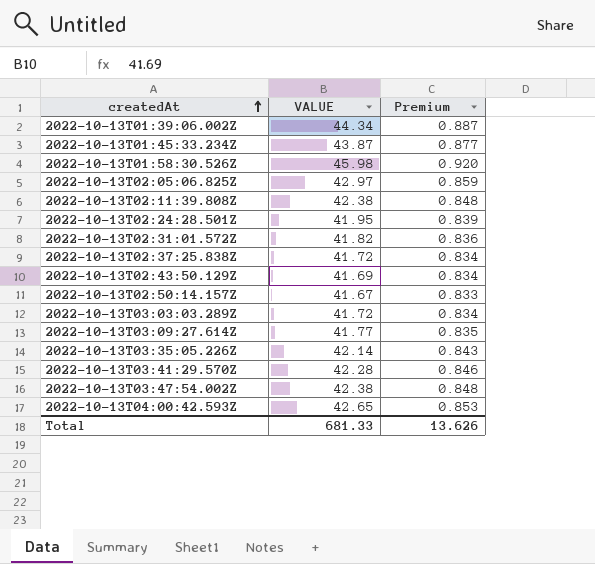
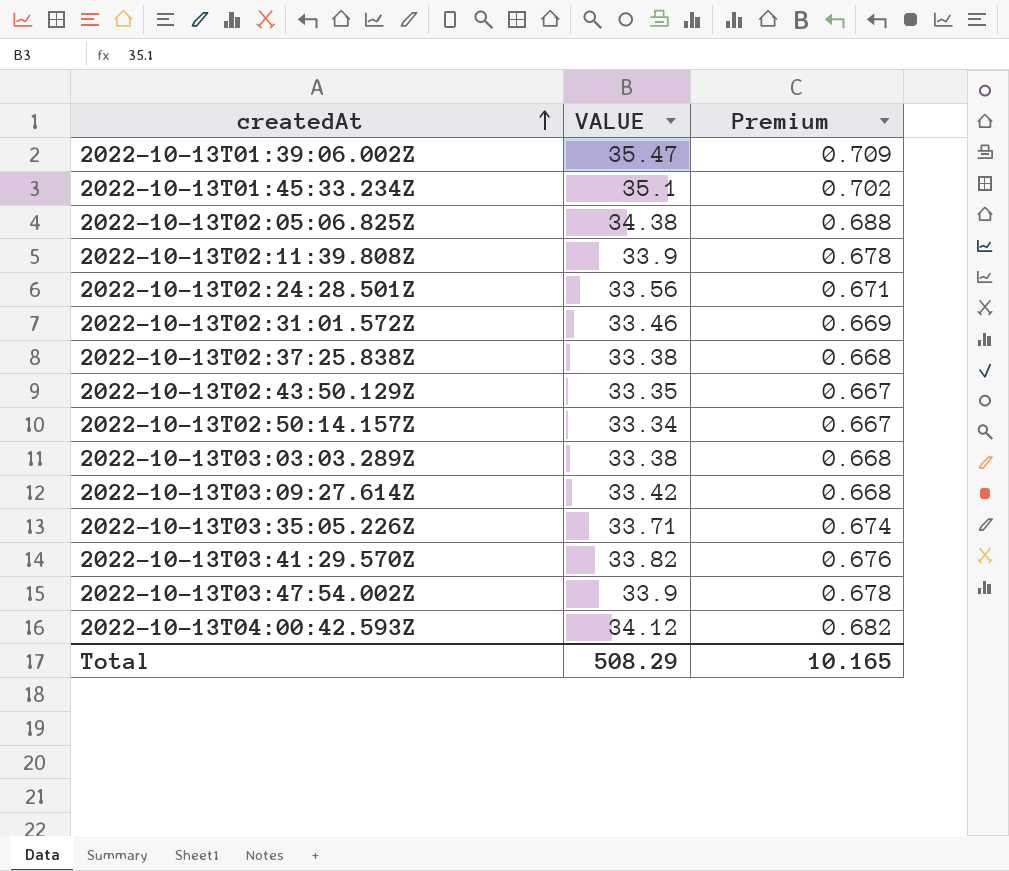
row 2022-10-13T01:58:30.526Z: 45.98 | 0.920 -> none
2022-10-13T01:39:06.002Z | VALUE: 44.34 -> 35.47
2022-10-13T01:39:06.002Z | Premium: 0.887 -> 0.709
2022-10-13T01:45:33.234Z | VALUE: 43.87 -> 35.1
2022-10-13T01:45:33.234Z | Premium: 0.877 -> 0.702
2022-10-13T02:05:06.825Z | VALUE: 42.97 -> 34.38
2022-10-13T02:05:06.825Z | Premium: 0.859 -> 0.688
2022-10-13T02:11:39.808Z | VALUE: 42.38 -> 33.9
2022-10-13T02:11:39.808Z | Premium: 0.848 -> 0.678
2022-10-13T02:24:28.501Z | VALUE: 41.95 -> 33.56
2022-10-13T02:24:28.501Z | Premium: 0.839 -> 0.671
2022-10-13T02:31:01.572Z | VALUE: 41.82 -> 33.46
2022-10-13T02:31:01.572Z | Premium: 0.836 -> 0.669
2022-10-13T02:37:25.838Z | VALUE: 41.72 -> 33.38
2022-10-13T02:37:25.838Z | Premium: 0.834 -> 0.668
2022-10-13T02:43:50.129Z | VALUE: 41.69 -> 33.35
2022-10-13T02:43:50.129Z | Premium: 0.834 -> 0.667
2022-10-13T02:50:14.157Z | VALUE: 41.67 -> 33.34
2022-10-13T02:50:14.157Z | Premium: 0.833 -> 0.667
2022-10-13T03:03:03.289Z | VALUE: 41.72 -> 33.38
2022-10-13T03:03:03.289Z | Premium: 0.834 -> 0.668
2022-10-13T03:09:27.614Z | VALUE: 41.77 -> 33.42
2022-10-13T03:09:27.614Z | Premium: 0.835 -> 0.668
2022-10-13T03:35:05.226Z | VALUE: 42.14 -> 33.71
2022-10-13T03:35:05.226Z | Premium: 0.843 -> 0.674
2022-10-13T03:41:29.570Z | VALUE: 42.28 -> 33.82
2022-10-13T03:41:29.570Z | Premium: 0.846 -> 0.676
2022-10-13T03:47:54.002Z | VALUE: 42.38 -> 33.9
2022-10-13T03:47:54.002Z | Premium: 0.848 -> 0.678
2022-10-13T04:00:42.593Z | VALUE: 42.65 -> 34.12
2022-10-13T04:00:42.593Z | Premium: 0.853 -> 0.682
Total | VALUE: 681.33 -> 508.29
Total | Premium: 13.626 -> 10.165

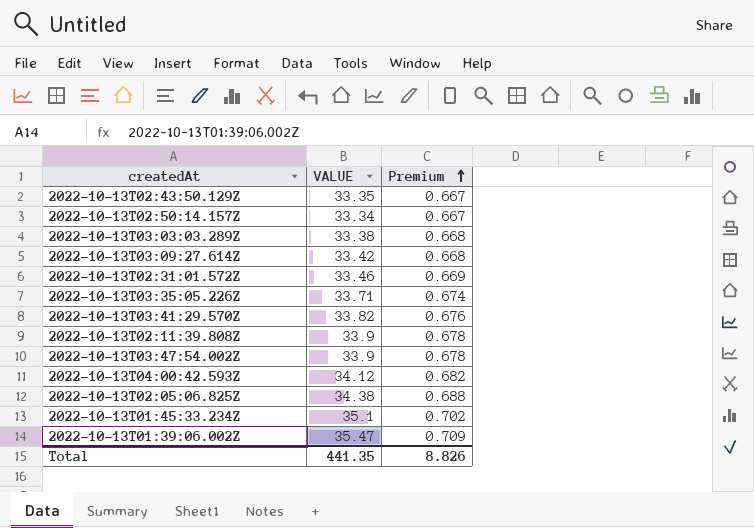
row order: createdAt ascending -> Premium ascending
row 2022-10-13T02:24:28.501Z: 33.56 | 0.671 -> none
row 2022-10-13T02:37:25.838Z: 33.38 | 0.668 -> none
Total | VALUE: 508.29 -> 441.35
Total | Premium: 10.165 -> 8.826

